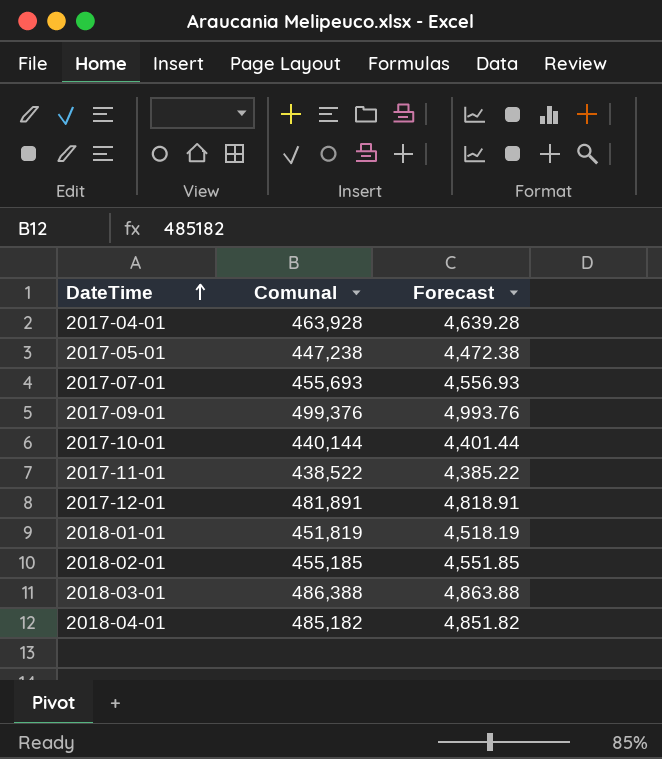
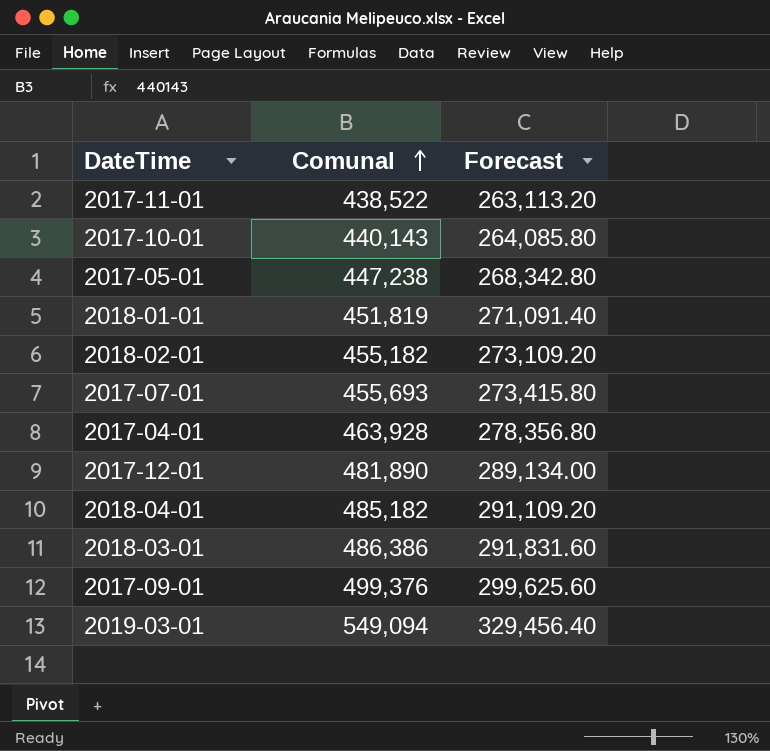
row order: DateTime ascending -> Comunal ascending
column Forecast | formula: [Comunal] * 0.01 -> [Comunal] * 0.6
2017-10-01 | Comunal: 440,144 -> 440,143
2018-02-01 | Comunal: 455,185 -> 455,182
2017-12-01 | Comunal: 481,891 -> 481,890
2018-03-01 | Comunal: 486,388 -> 486,386
row 2019-03-01: none -> 549,094 | 329,456.40

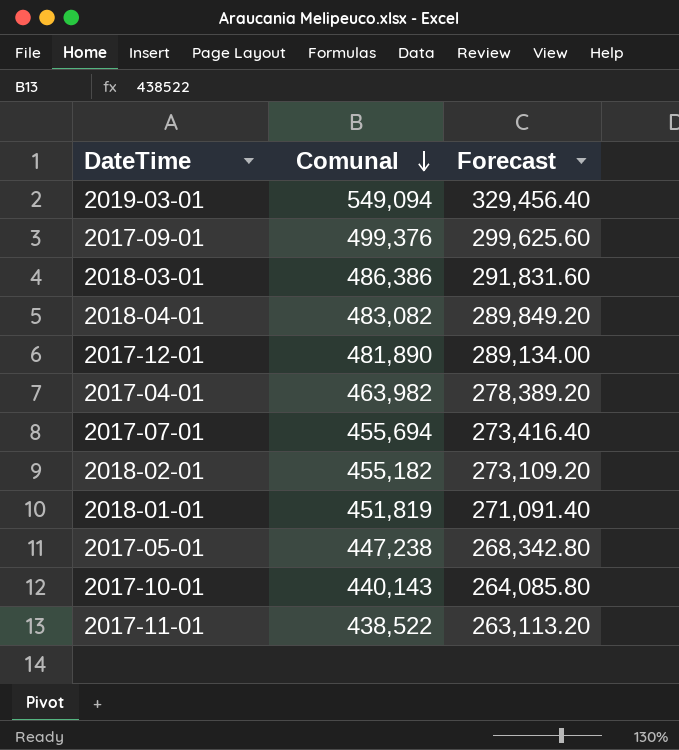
row order: Comunal ascending -> Comunal descending
2018-04-01 | Comunal: 485,182 -> 483,082
2018-04-01 | Forecast: 291,109.20 -> 289,849.20
2017-04-01 | Comunal: 463,928 -> 463,982
2017-04-01 | Forecast: 278,356.80 -> 278,389.20
2017-07-01 | Comunal: 455,693 -> 455,694
2017-07-01 | Forecast: 273,415.80 -> 273,416.40

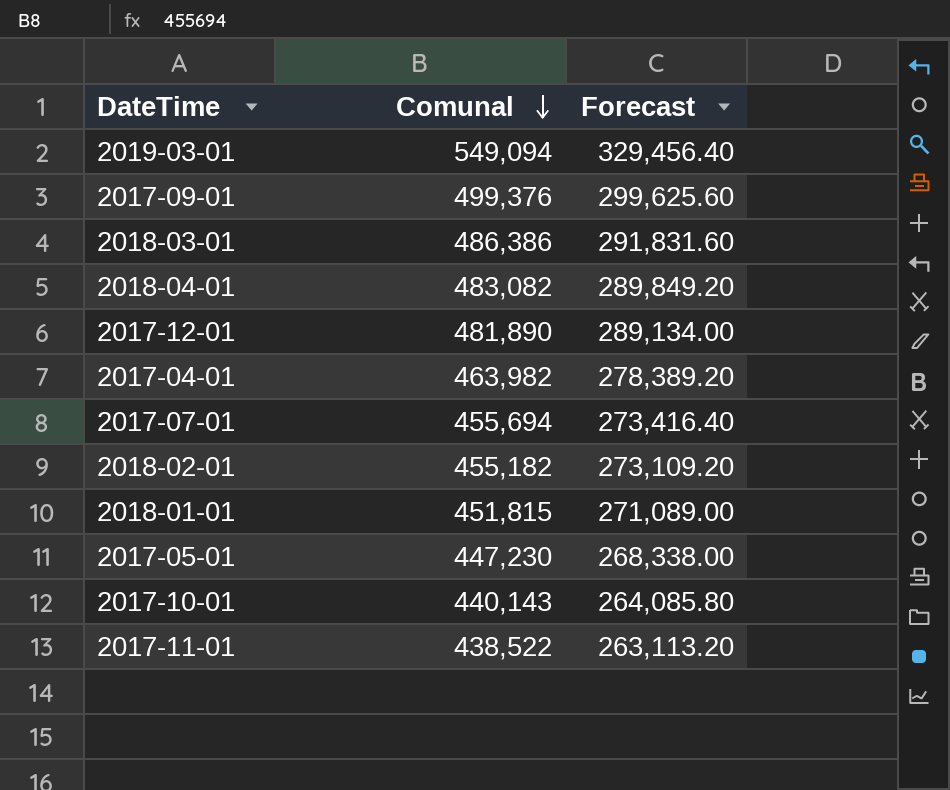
2018-01-01 | Comunal: 451,819 -> 451,815
2018-01-01 | Forecast: 271,091.40 -> 271,089.00
2017-05-01 | Comunal: 447,238 -> 447,230
2017-05-01 | Forecast: 268,342.80 -> 268,338.00

